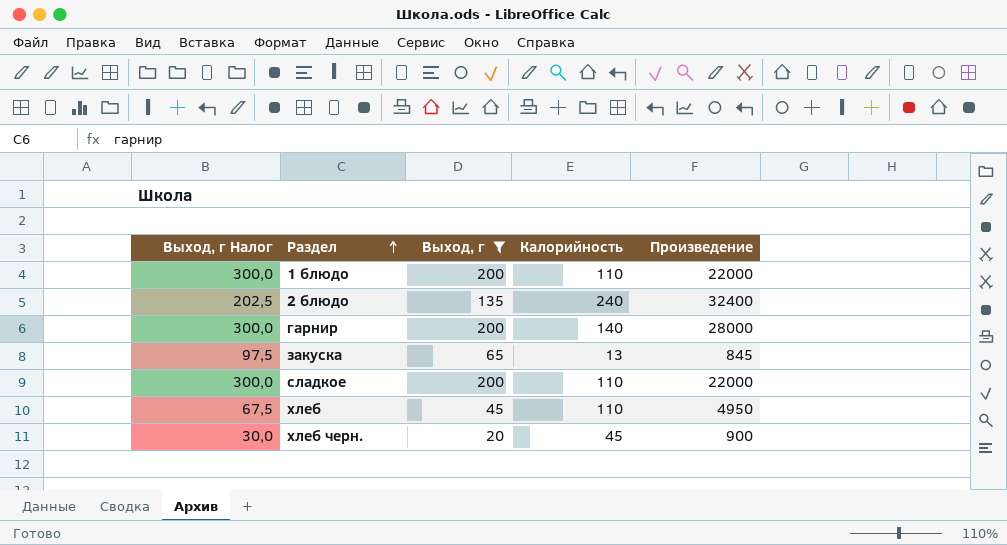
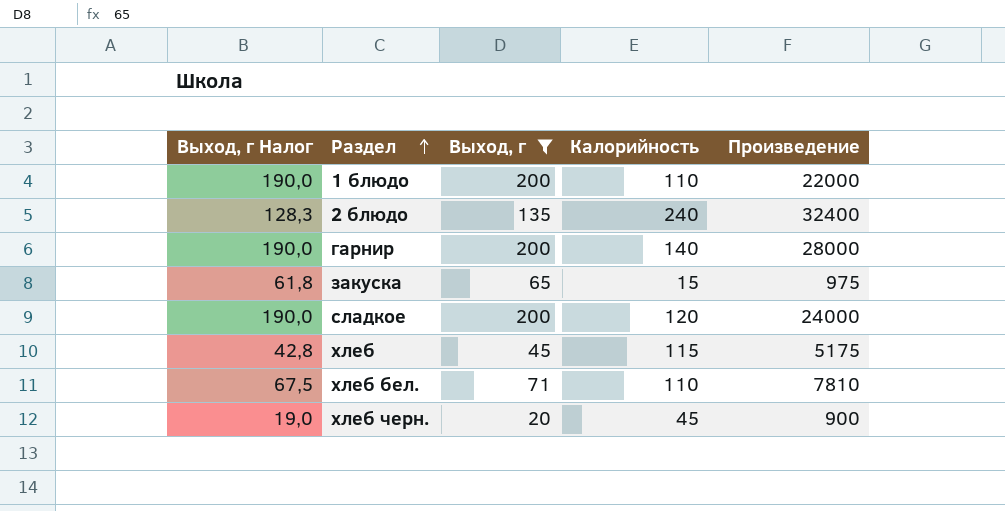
column Выход, г Налог | formula: [Выход, г] * 1,5 -> [Выход, г] * 0,95
закуска | Калорийность: 13 -> 15
закуска | Произведение: 845 -> 975
сладкое | Калорийность: 110 -> 120
сладкое | Произведение: 22000 -> 24000
хлеб | Калорийность: 110 -> 115
хлеб | Произведение: 4950 -> 5175
row хлеб бел.: none -> 67,5 | 71 | 110 | 7810

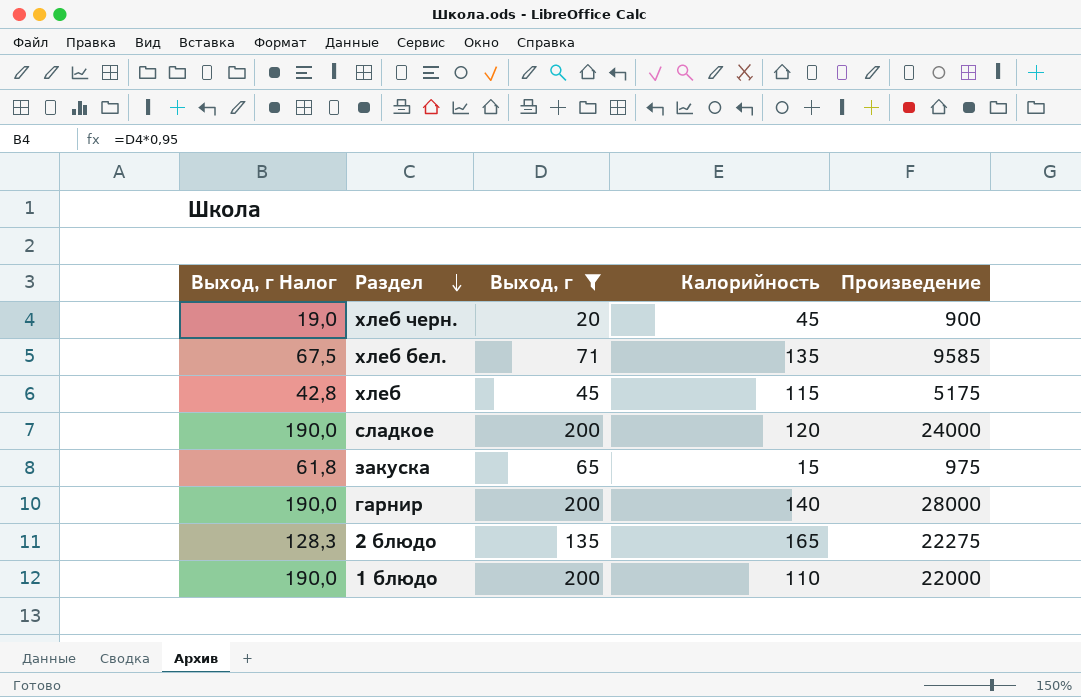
row order: Раздел ascending -> Раздел descending
хлеб бел. | Калорийность: 110 -> 135
хлеб бел. | Произведение: 7810 -> 9585
2 блюдо | Калорийность: 240 -> 165
2 блюдо | Произведение: 32400 -> 22275

